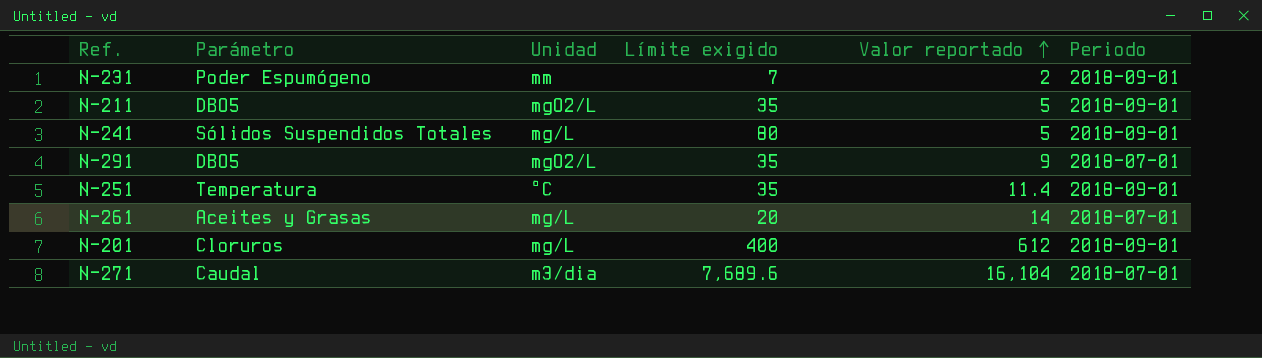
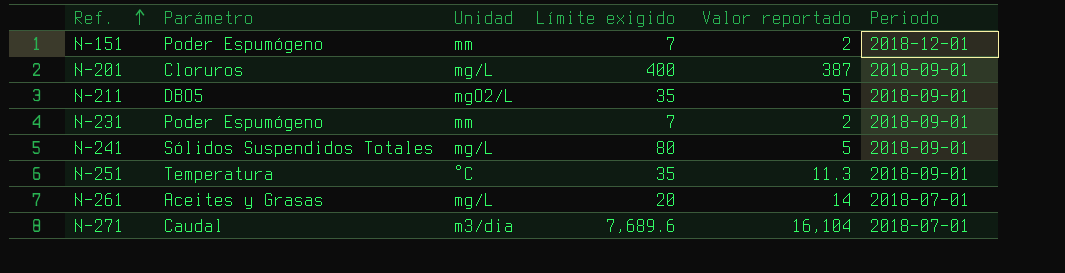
row order: Valor reportado ascending -> Ref. ascending
row N-291: DBO5 | mgO2/L | 35 | 9 | 2018-07-01 -> none
row N-151: none -> Poder Espumógeno | mm | 7 | 2 | 2018-12-01
N-201 | Valor reportado: 612 -> 387
N-251 | Valor reportado: 11.4 -> 11.3

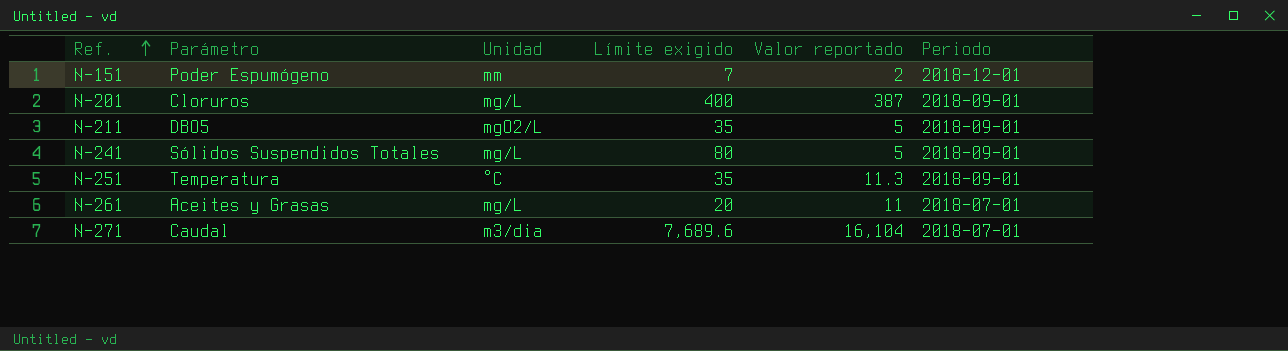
row N-231: Poder Espumógeno | mm | 7 | 2 | 2018-09-01 -> none
N-261 | Valor reportado: 14 -> 11

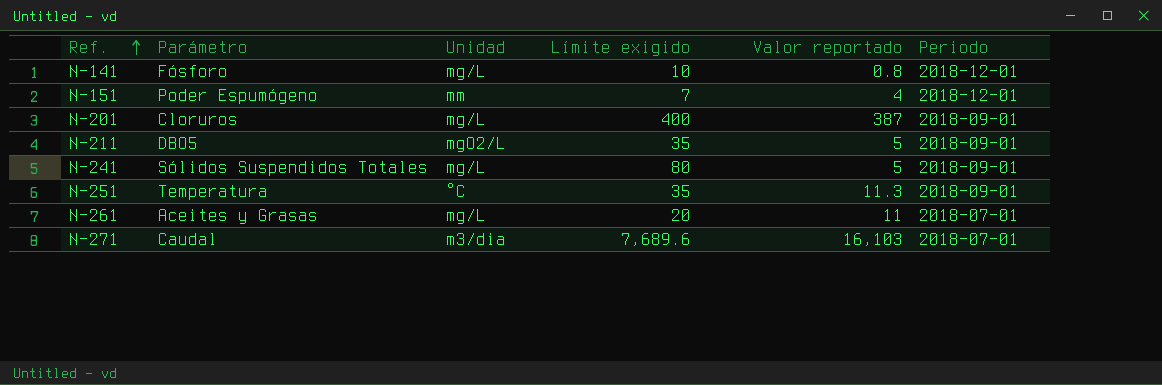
row N-141: none -> Fósforo | mg/L | 10 | 0.8 | 2018-12-01
N-151 | Valor reportado: 2 -> 4
N-271 | Valor reportado: 16,104 -> 16,103

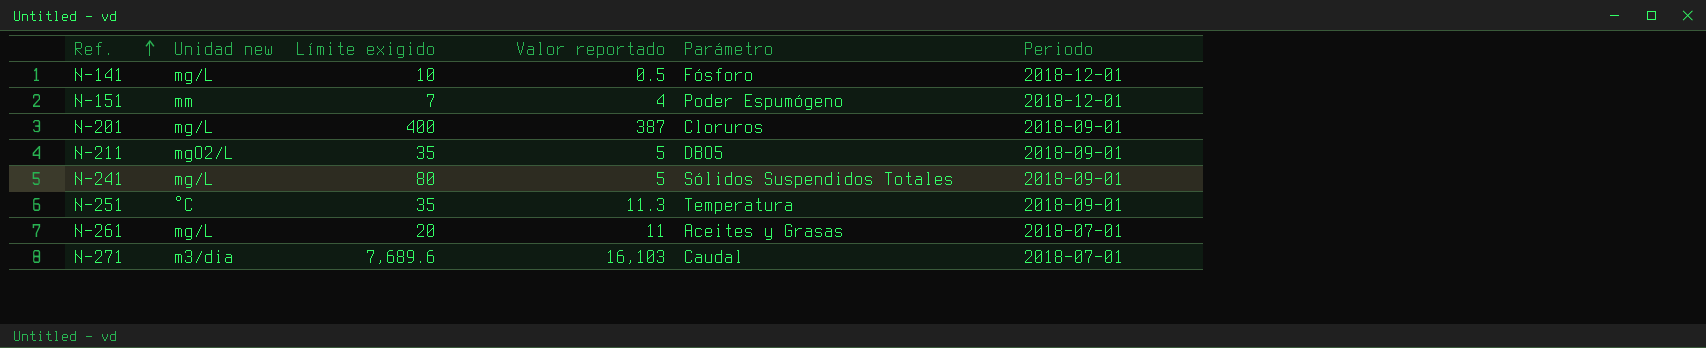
column name: Unidad -> Unidad new
column Parámetro | position: 2 -> 5
N-141 | Valor reportado: 0.8 -> 0.5

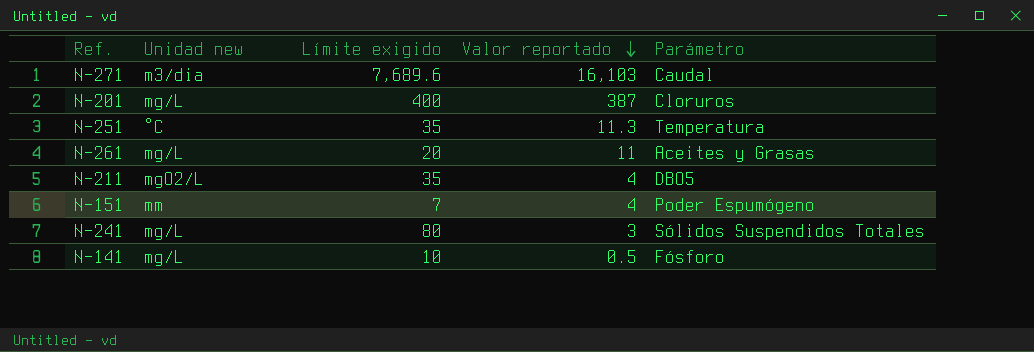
row order: Ref. ascending -> Valor reportado descending
column Periodo | position: 6 -> none
N-211 | Valor reportado: 5 -> 4
N-241 | Valor reportado: 5 -> 3

